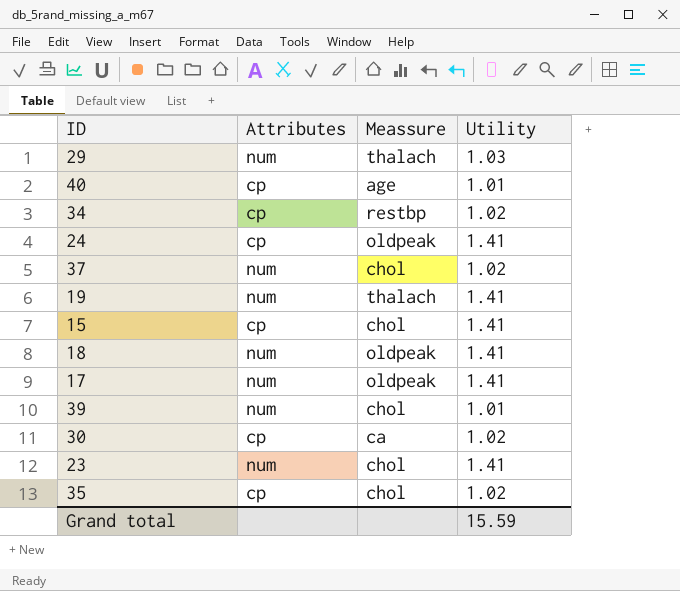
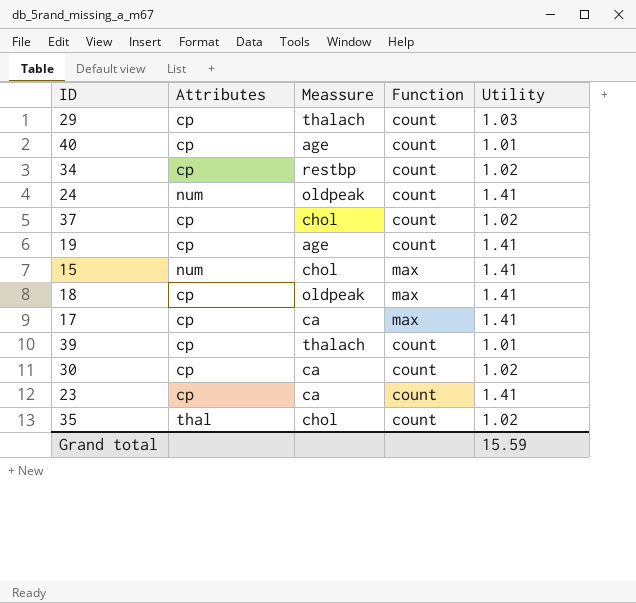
column Function | position: none -> 4
29 | Attributes: num -> cp
24 | Attributes: cp -> num
37 | Attributes: num -> cp
19 | Attributes: num -> cp
19 | Meassure: thalach -> age
15 | Attributes: cp -> num
18 | Attributes: num -> cp
17 | Attributes: num -> cp
17 | Meassure: oldpeak -> ca
39 | Attributes: num -> cp
39 | Meassure: chol -> thalach
23 | Attributes: num -> cp
23 | Meassure: chol -> ca
35 | Attributes: cp -> thal

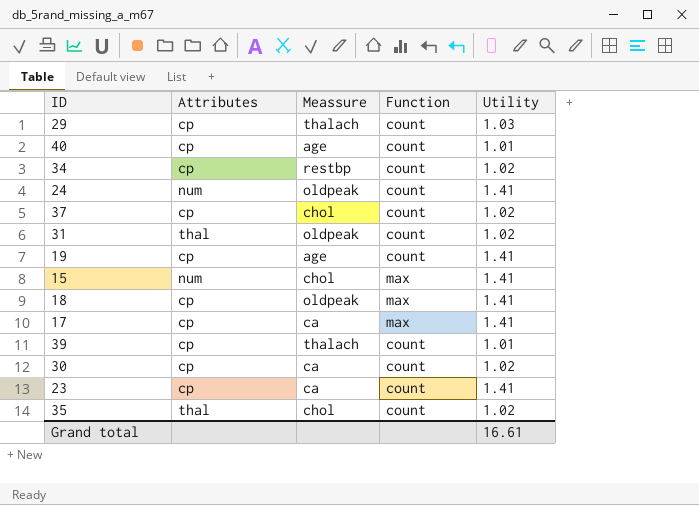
row 31: none -> thal | oldpeak | count | 1.02
Grand total | Utility: 15.59 -> 16.61

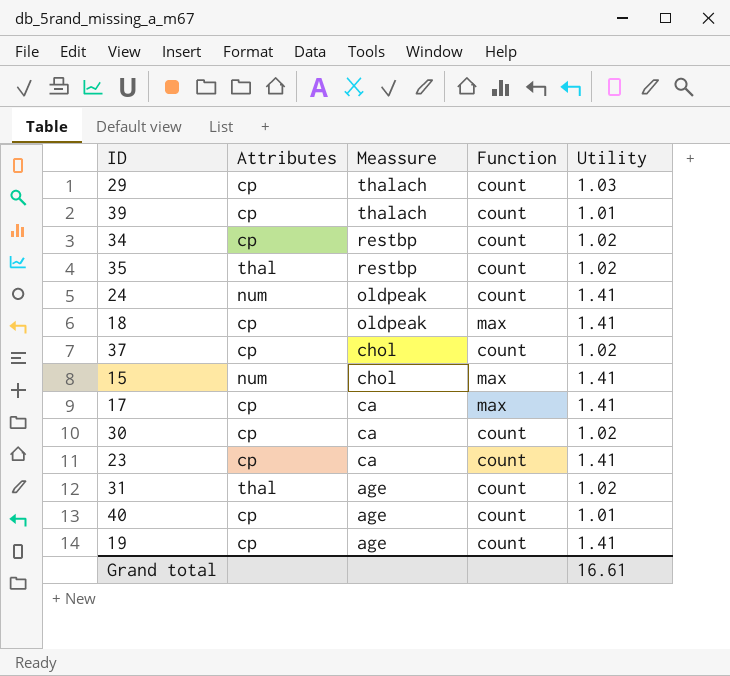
row order: none -> Meassure descending
35 | Meassure: chol -> restbp
31 | Meassure: oldpeak -> age

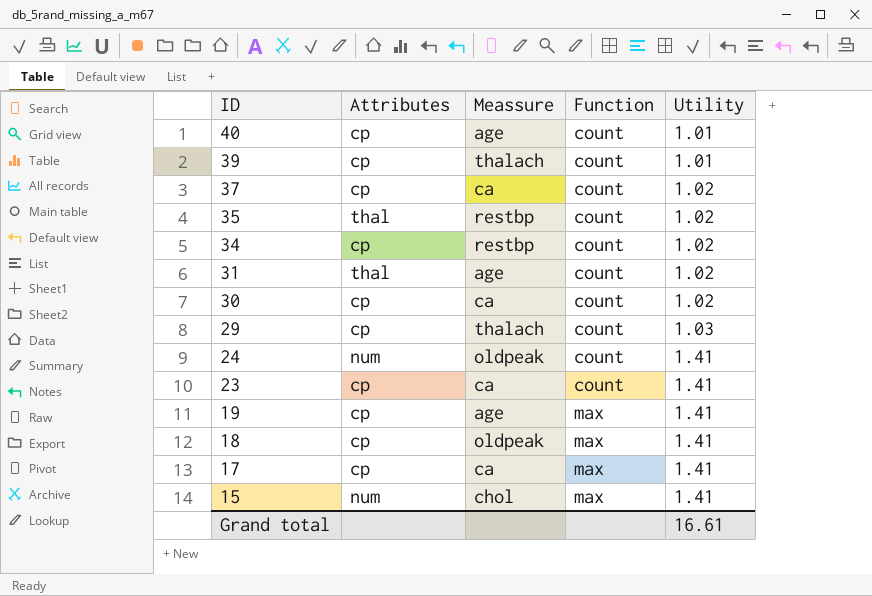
row order: Meassure descending -> ID descending
37 | Meassure: chol -> ca
19 | Function: count -> max

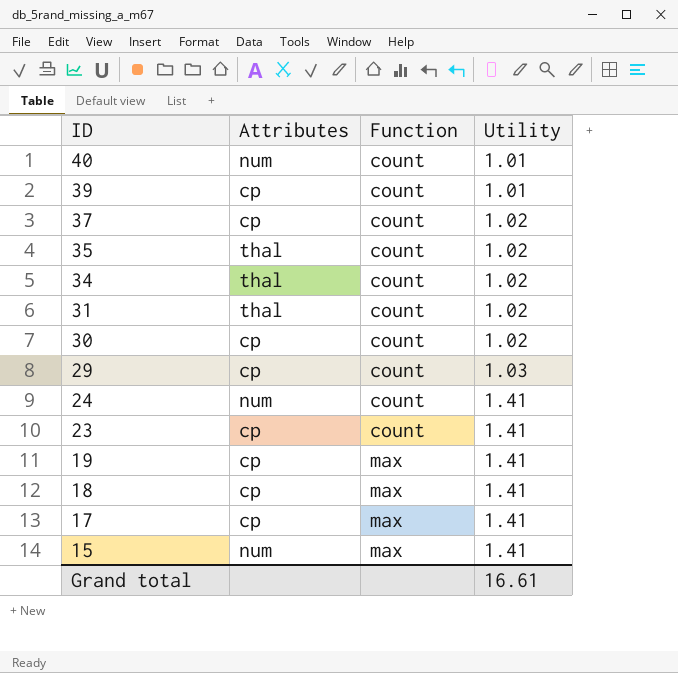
column Meassure | position: 3 -> none
40 | Attributes: cp -> num
34 | Attributes: cp -> thal

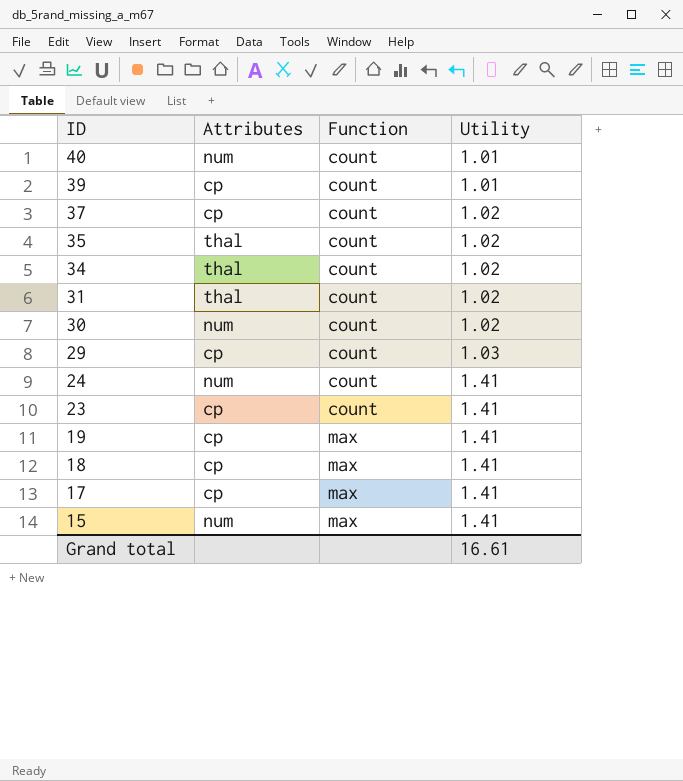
30 | Attributes: cp -> num

